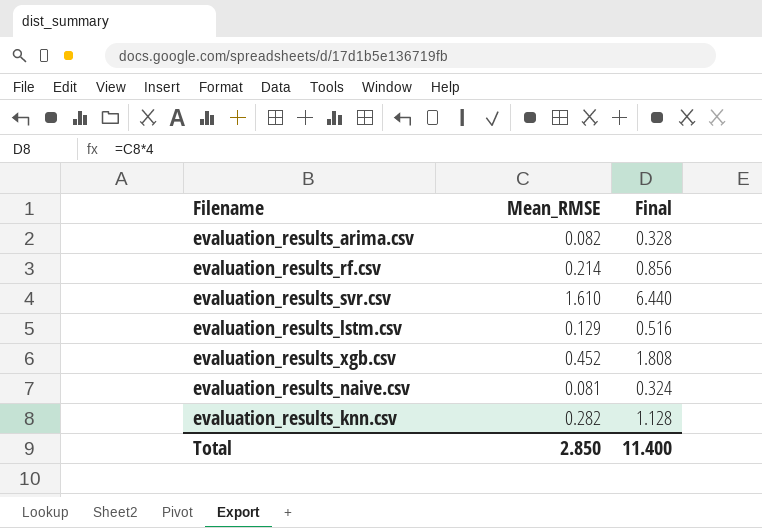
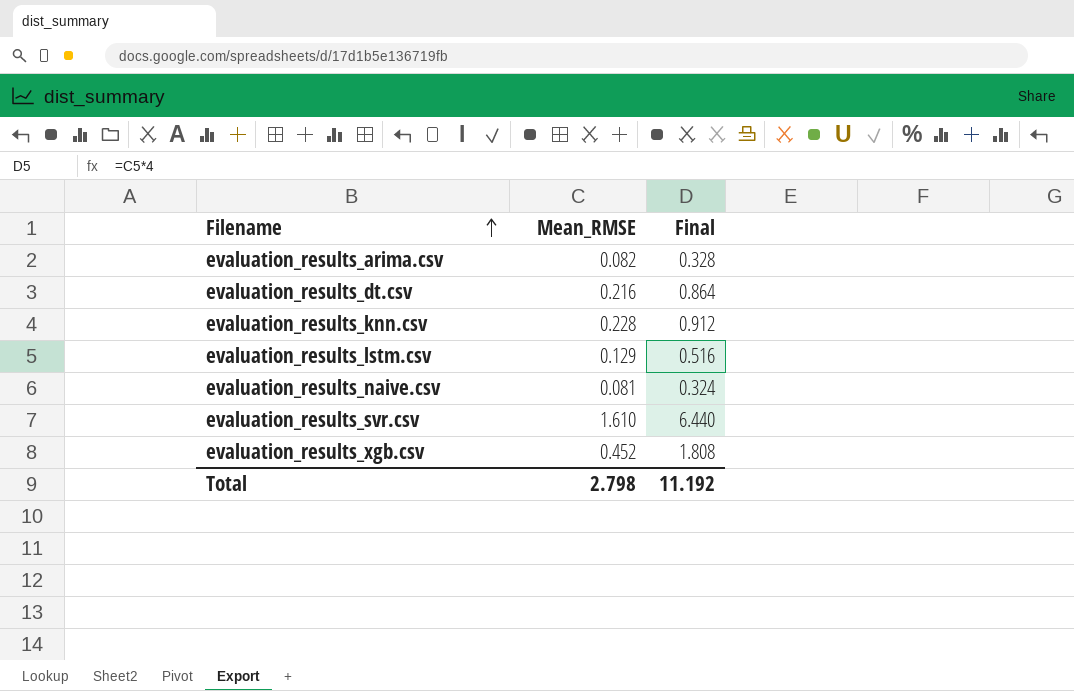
row order: none -> Filename ascending
row evaluation_results_rf.csv: 0.214 | 0.856 -> none
row evaluation_results_dt.csv: none -> 0.216 | 0.864
evaluation_results_knn.csv | Mean_RMSE: 0.282 -> 0.228
evaluation_results_knn.csv | Final: 1.128 -> 0.912
Total | Mean_RMSE: 2.850 -> 2.798
Total | Final: 11.400 -> 11.192

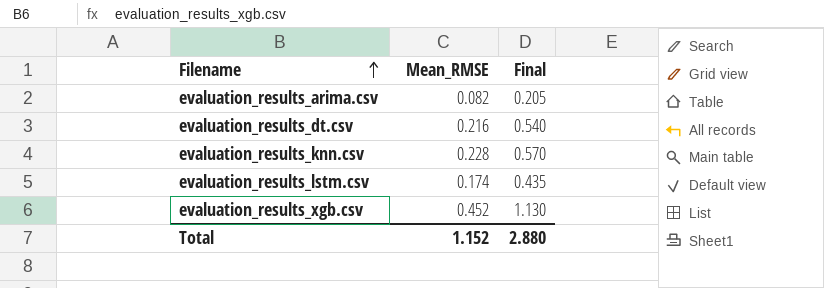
column Final | formula: [Mean_RMSE] * 4 -> [Mean_RMSE] * 2.5
row evaluation_results_naive.csv: 0.081 | 0.324 -> none
row evaluation_results_svr.csv: 1.610 | 6.440 -> none
evaluation_results_lstm.csv | Mean_RMSE: 0.129 -> 0.174
Total | Mean_RMSE: 2.798 -> 1.152
Total | Final: 11.192 -> 2.880

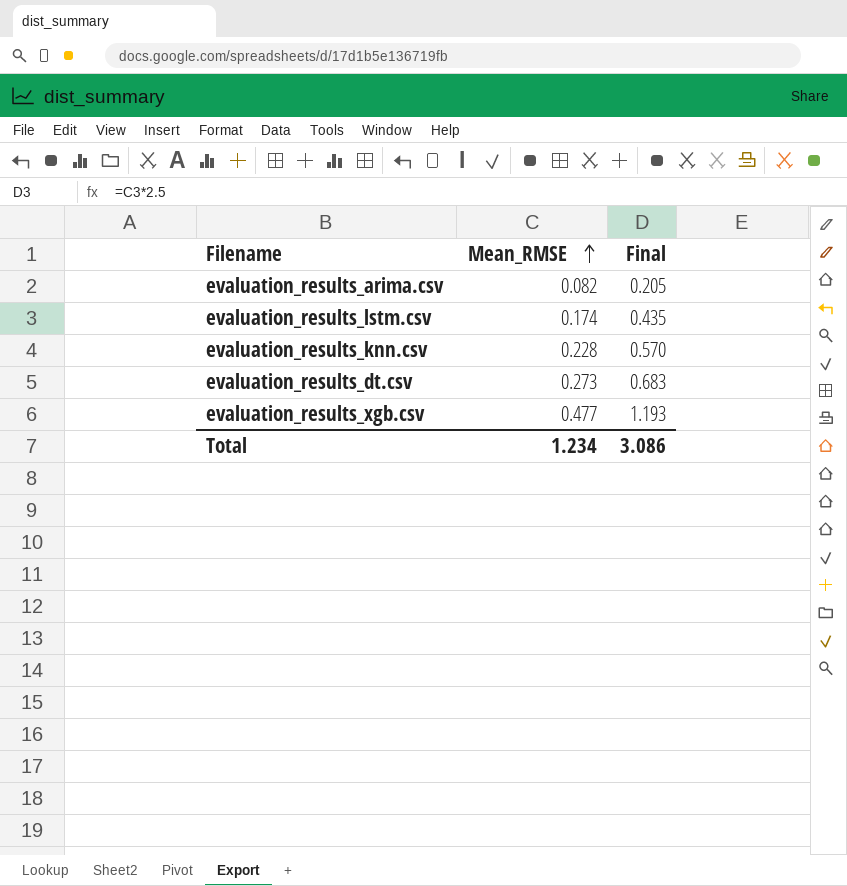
row order: Filename ascending -> Mean_RMSE ascending
evaluation_results_dt.csv | Mean_RMSE: 0.216 -> 0.273
evaluation_results_dt.csv | Final: 0.540 -> 0.683
evaluation_results_xgb.csv | Mean_RMSE: 0.452 -> 0.477
evaluation_results_xgb.csv | Final: 1.130 -> 1.193
Total | Mean_RMSE: 1.152 -> 1.234
Total | Final: 2.880 -> 3.086

